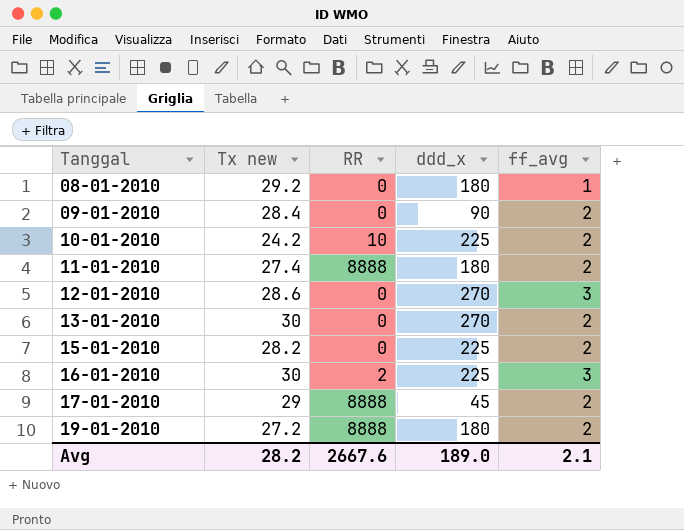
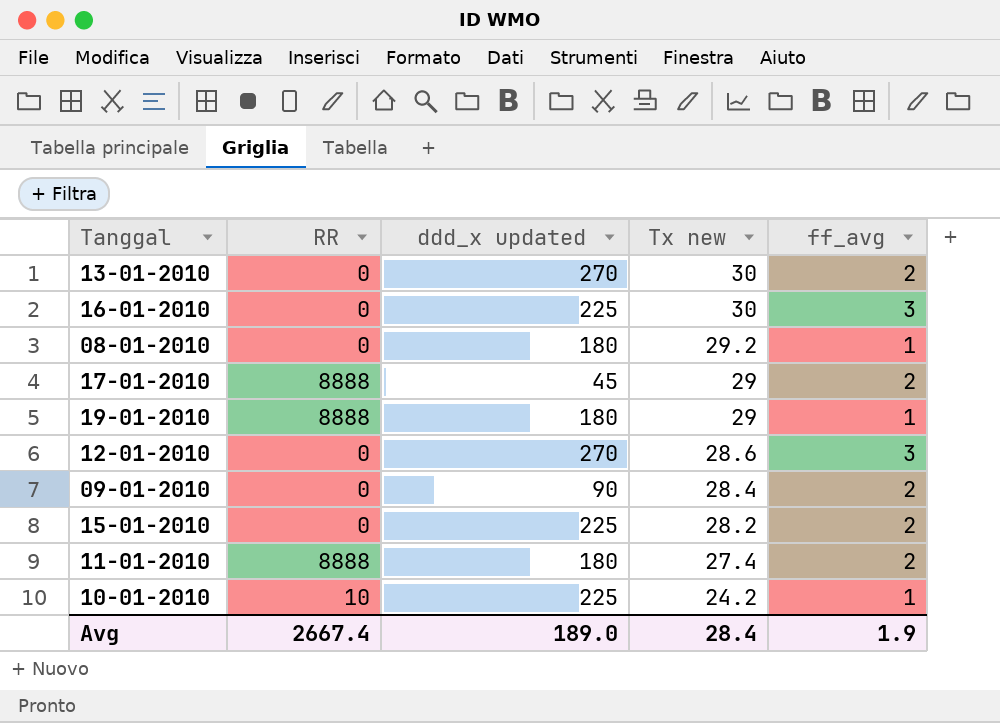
row order: Tanggal ascending -> Tx new descending
column name: ddd_x -> ddd_x updated
column Tx new | position: 2 -> 4
16-01-2010 | RR: 2 -> 0
19-01-2010 | Tx new: 27.2 -> 29
19-01-2010 | ff_avg: 2 -> 1
10-01-2010 | ff_avg: 2 -> 1
Avg | RR: 2667.6 -> 2667.4
Avg | Tx new: 28.2 -> 28.4
Avg | ff_avg: 2.1 -> 1.9

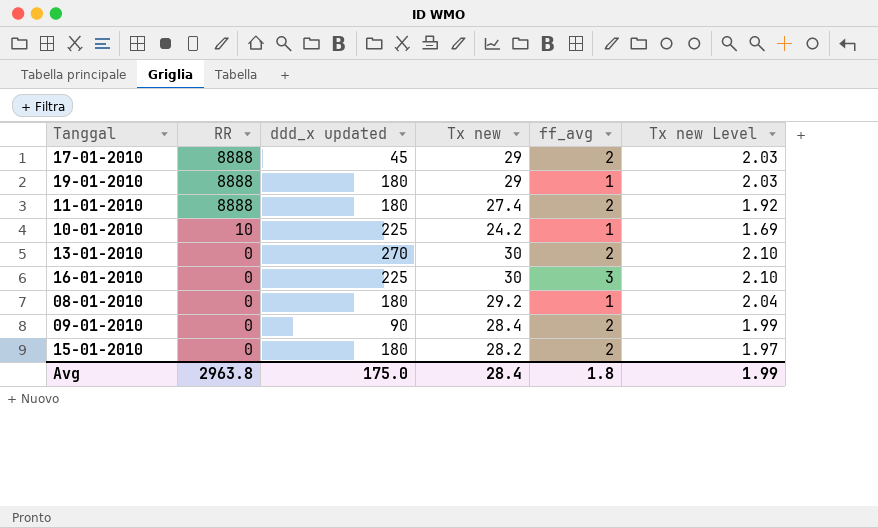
row order: Tx new descending -> RR descending
column Tx new Level | formula: none -> [Tx new] * 0.07
row 12-01-2010: 0 | 270 | 28.6 | 3 -> none
15-01-2010 | ddd_x updated: 225 -> 180
Avg | RR: 2667.4 -> 2963.8
Avg | ddd_x updated: 189.0 -> 175.0
Avg | ff_avg: 1.9 -> 1.8

